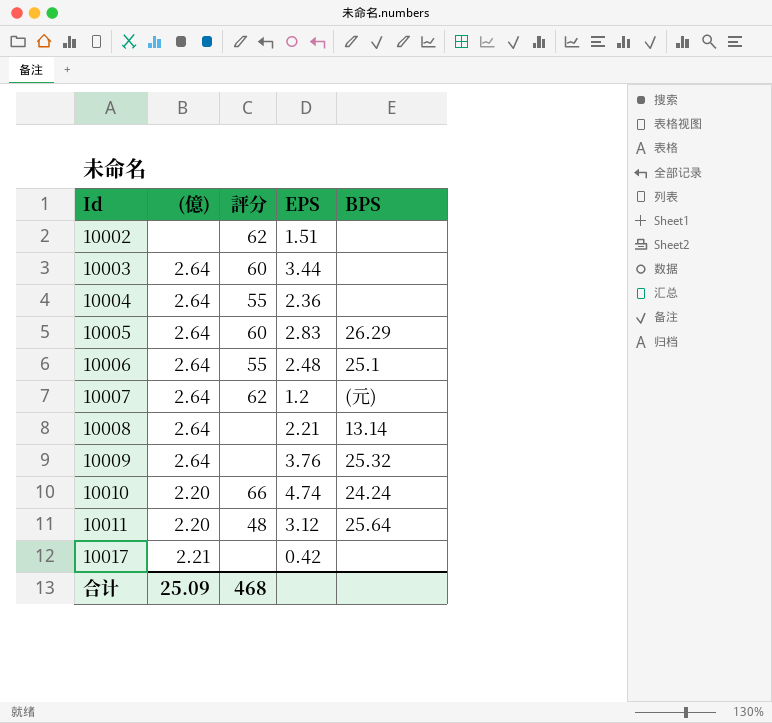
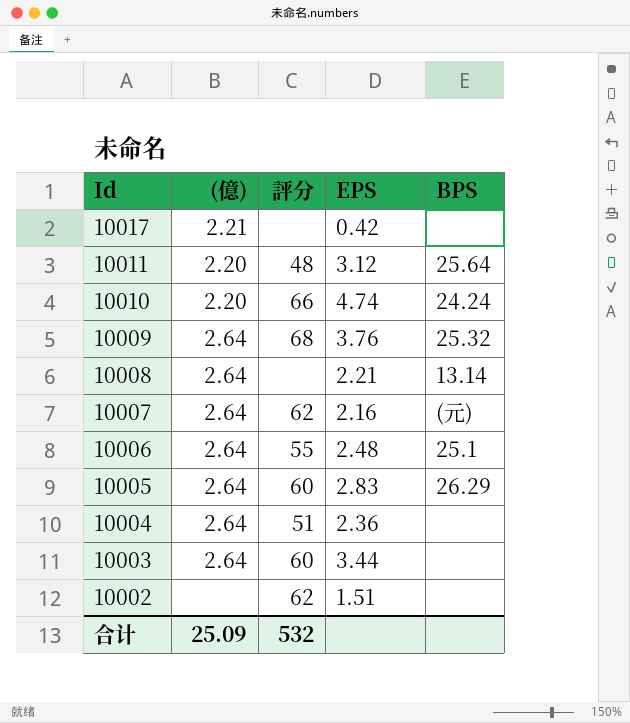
row order: Id ascending -> Id descending
10009 | 評分: none -> 68
10007 | EPS: 1.2 -> 2.16
10004 | 評分: 55 -> 51
合计 | 評分: 468 -> 532

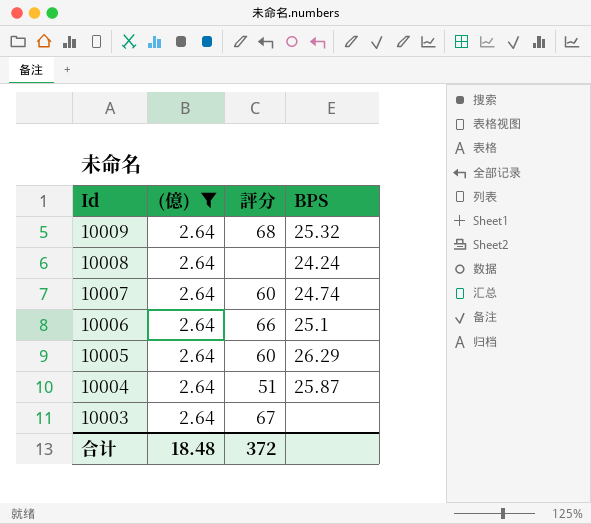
filter: none -> (億) = 2.64
column EPS | position: 4 -> none
10008 | BPS: 13.14 -> 24.24
10007 | 評分: 62 -> 60
10007 | BPS: (元) -> 24.74
10006 | 評分: 55 -> 66
10004 | BPS: none -> 25.87
10003 | 評分: 60 -> 67
合计 | (億): 25.09 -> 18.48
合计 | 評分: 532 -> 372

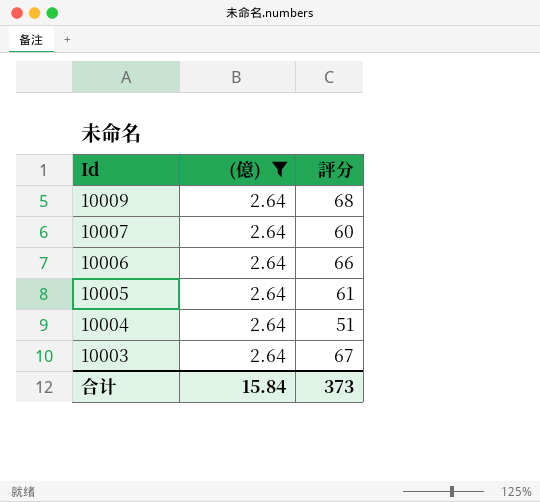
column BPS | position: 4 -> none
row 10008: 2.64 | none | 24.24 -> none
10005 | 評分: 60 -> 61
合计 | (億): 18.48 -> 15.84
合计 | 評分: 372 -> 373

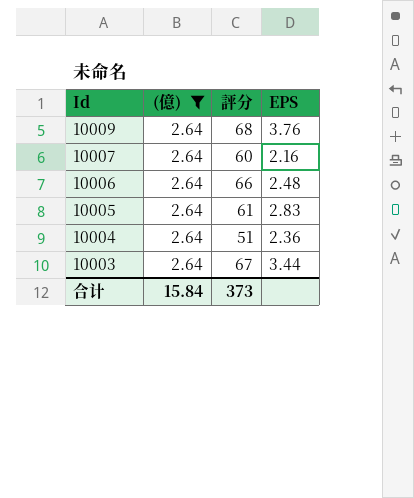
column EPS | position: none -> 4

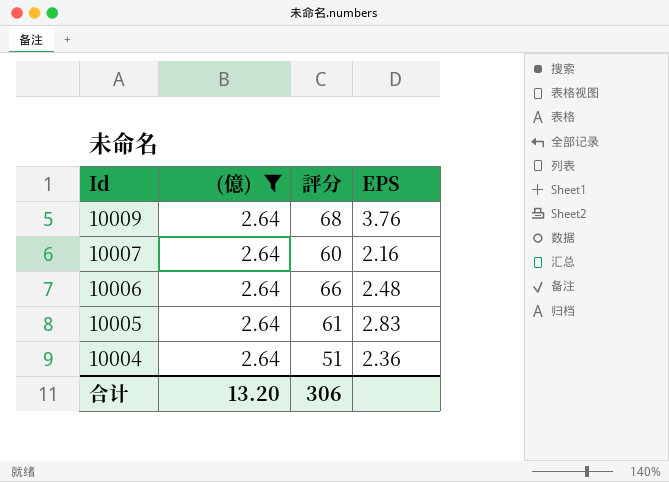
row 10003: 2.64 | 67 | 3.44 -> none
合计 | (億): 15.84 -> 13.20
合计 | 評分: 373 -> 306

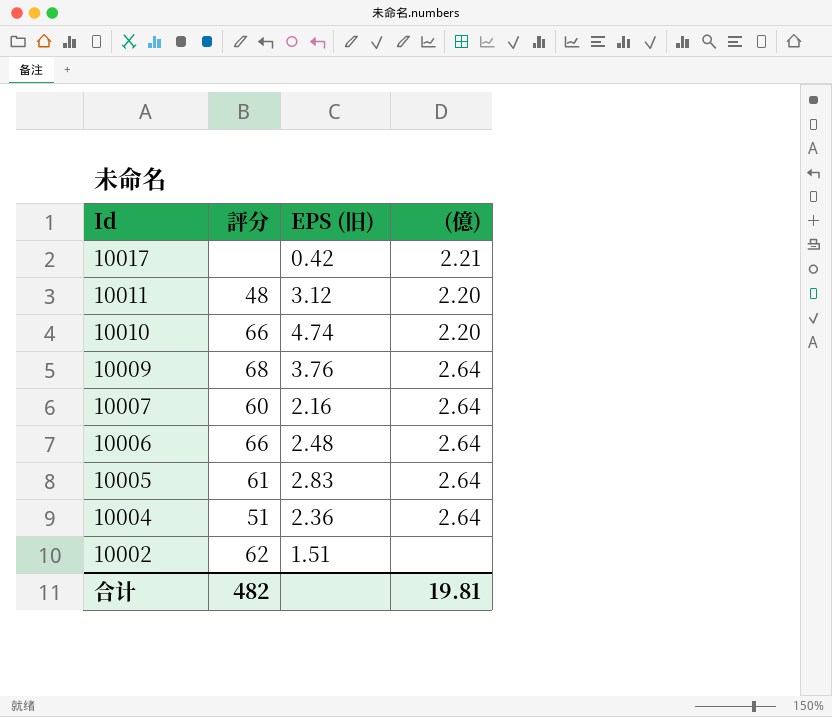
filter: (億) = 2.64 -> none
column name: EPS -> EPS (旧)
column (億) | position: 2 -> 4
合计 | 評分: 306 -> 482
合计 | (億): 13.20 -> 19.81

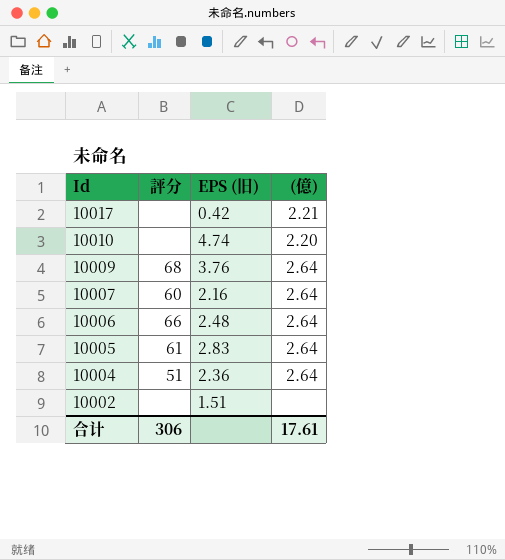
row 10011: 48 | 3.12 | 2.20 -> none
10010 | 評分: 66 -> none
10002 | 評分: 62 -> none
合计 | 評分: 482 -> 306
合计 | (億): 19.81 -> 17.61

